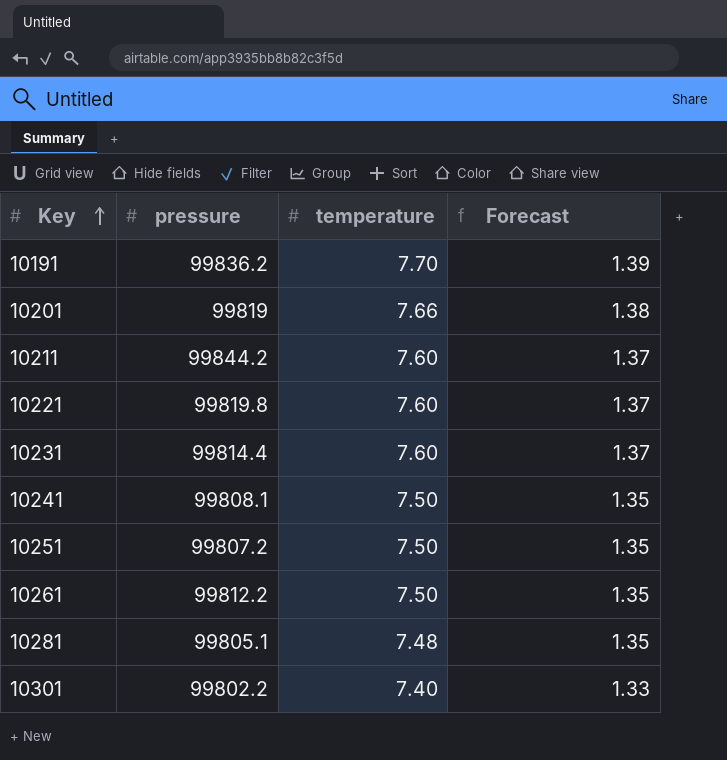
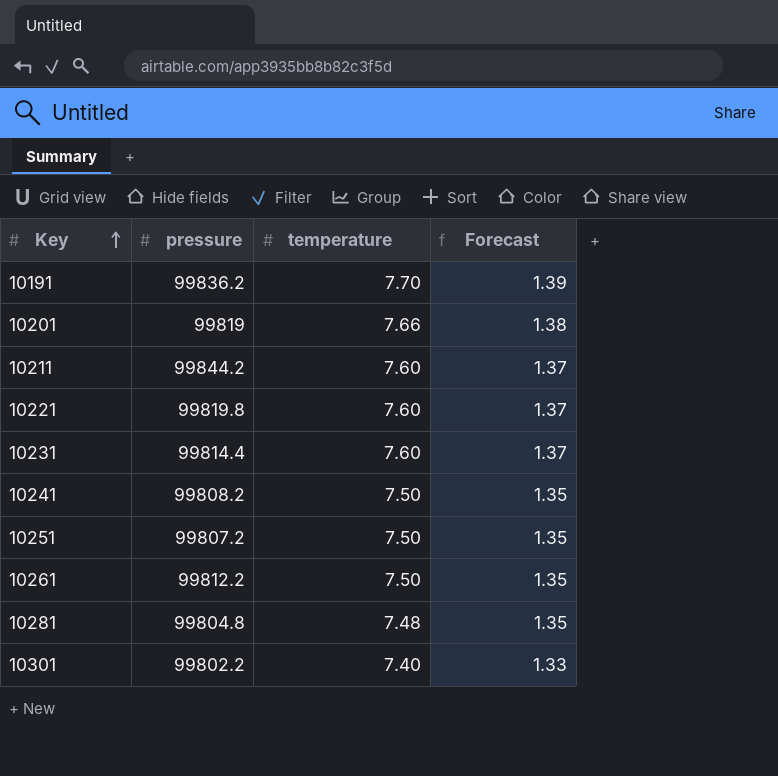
10241 | pressure: 99808.1 -> 99808.2
10281 | pressure: 99805.1 -> 99804.8

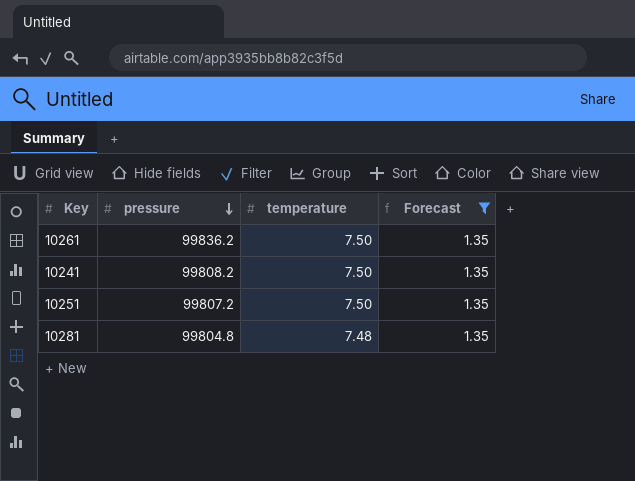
filter: none -> Forecast = 1.35
row order: Key ascending -> pressure descending
10261 | pressure: 99812.2 -> 99836.2

